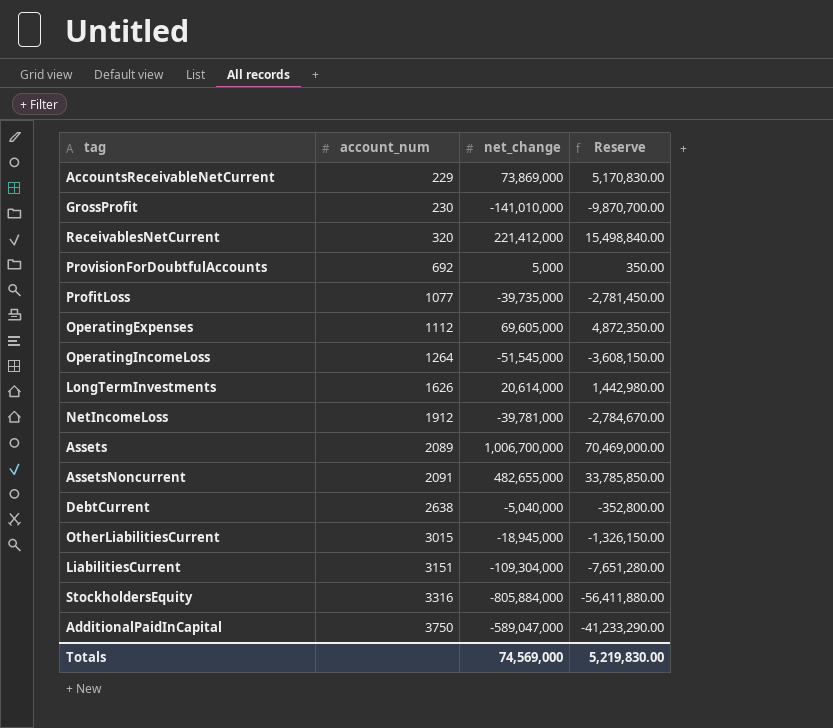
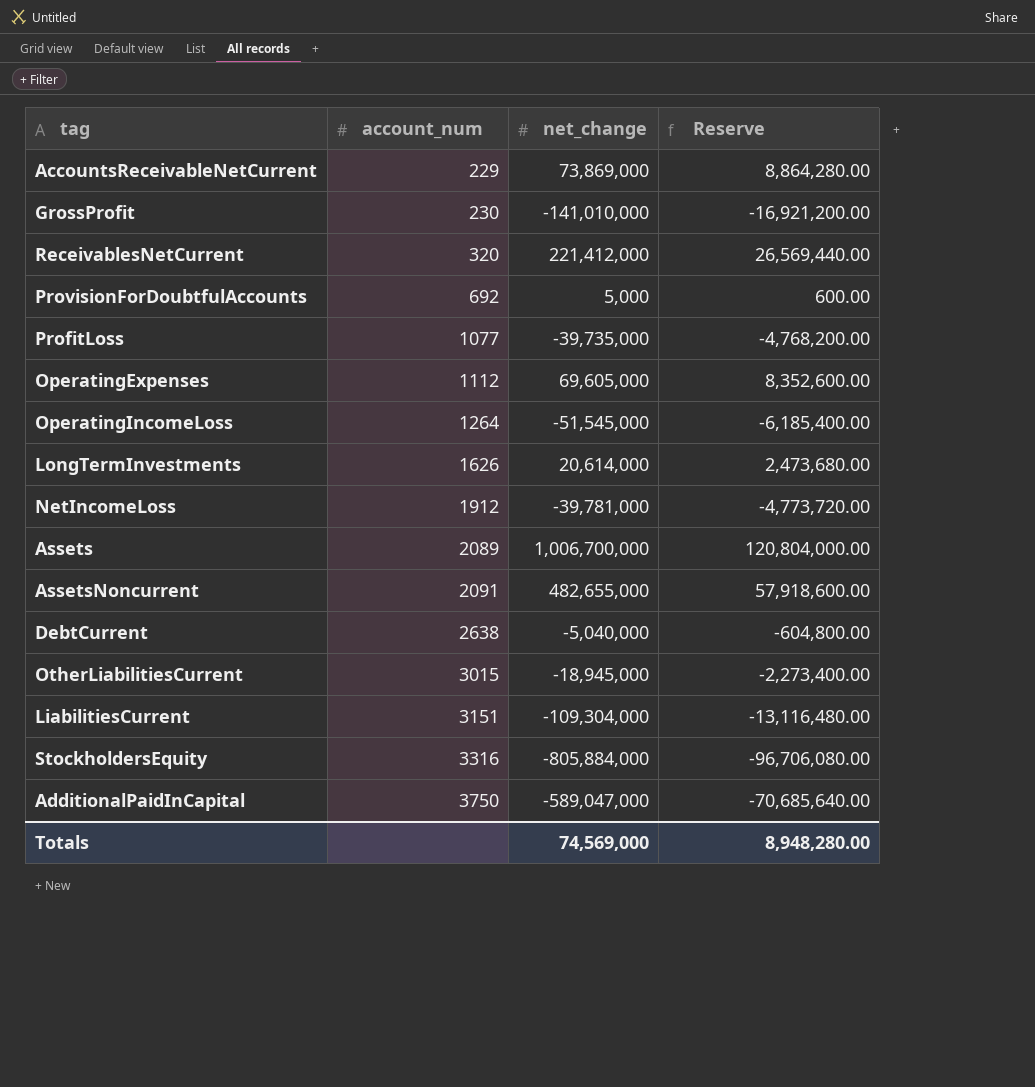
column Reserve | formula: [net_change] * 0.07 -> [net_change] * 0.12
Totals | Reserve: 5,219,830.00 -> 8,948,280.00

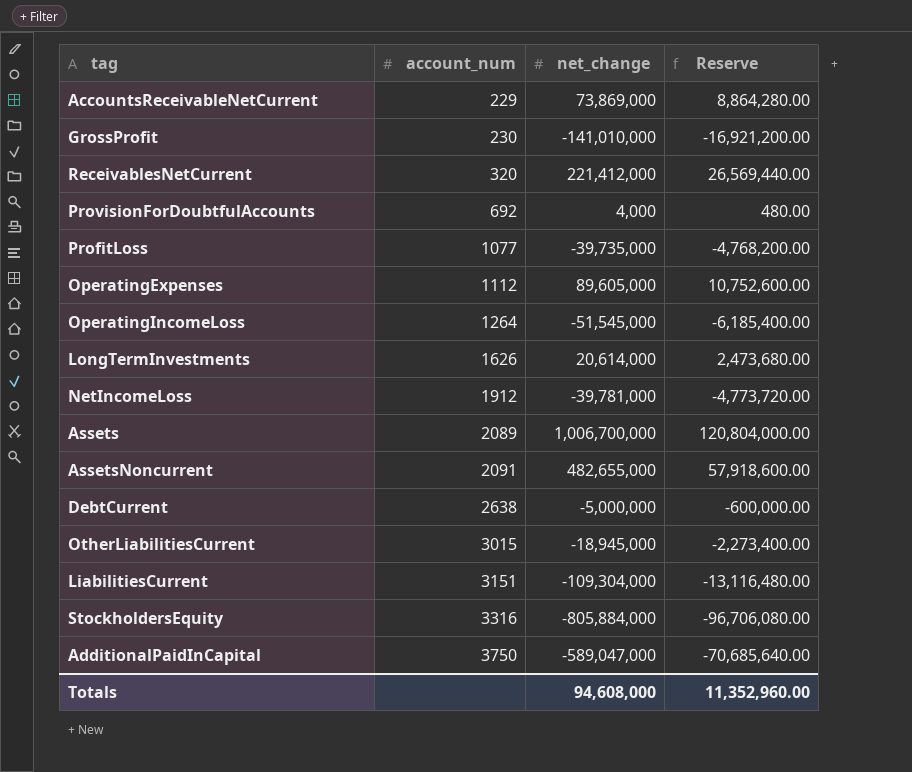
ProvisionForDoubtfulAccounts | net_change: 5,000 -> 4,000
ProvisionForDoubtfulAccounts | Reserve: 600.00 -> 480.00
OperatingExpenses | net_change: 69,605,000 -> 89,605,000
OperatingExpenses | Reserve: 8,352,600.00 -> 10,752,600.00
DebtCurrent | net_change: -5,040,000 -> -5,000,000
DebtCurrent | Reserve: -604,800.00 -> -600,000.00
Totals | net_change: 74,569,000 -> 94,608,000
Totals | Reserve: 8,948,280.00 -> 11,352,960.00

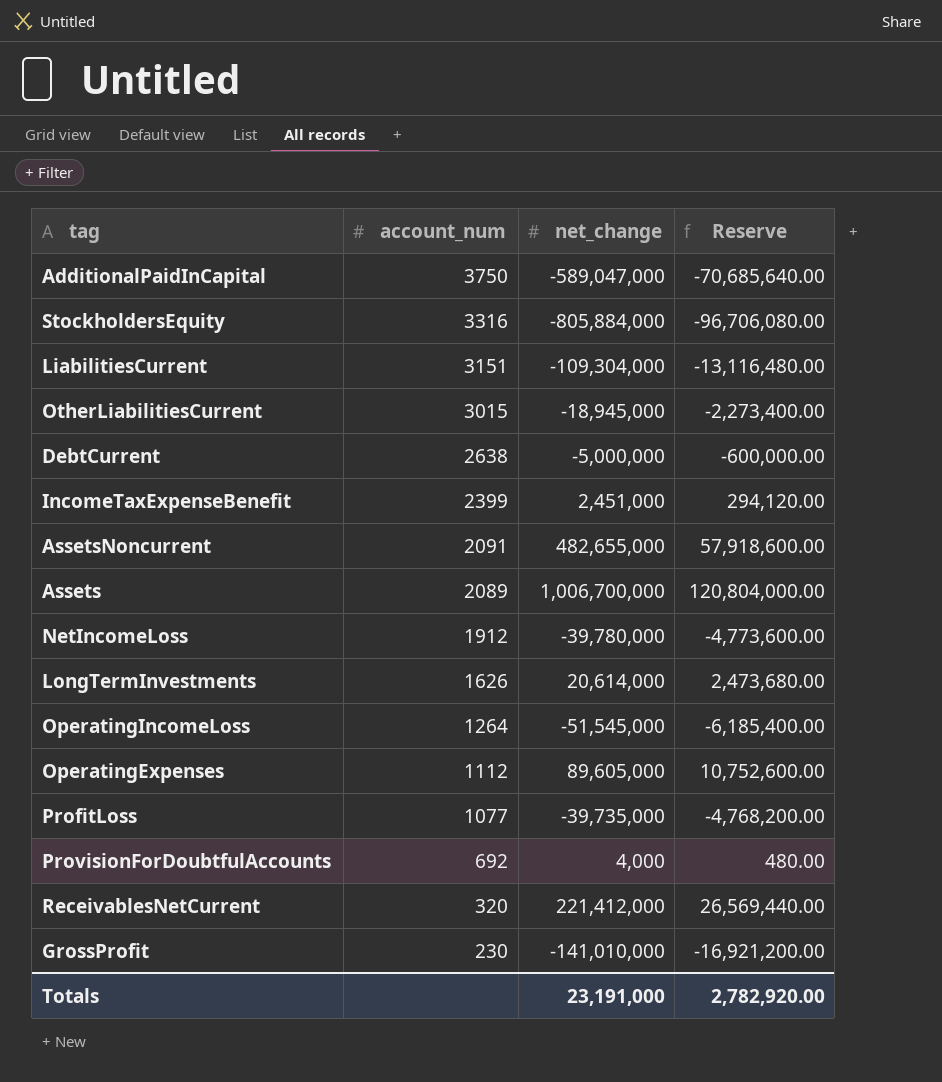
row order: account_num ascending -> account_num descending
row AccountsReceivableNetCurrent: 229 | 73,869,000 | 8,864,280.00 -> none
row IncomeTaxExpenseBenefit: none -> 2399 | 2,451,000 | 294,120.00
NetIncomeLoss | net_change: -39,781,000 -> -39,780,000
NetIncomeLoss | Reserve: -4,773,720.00 -> -4,773,600.00
Totals | net_change: 94,608,000 -> 23,191,000
Totals | Reserve: 11,352,960.00 -> 2,782,920.00

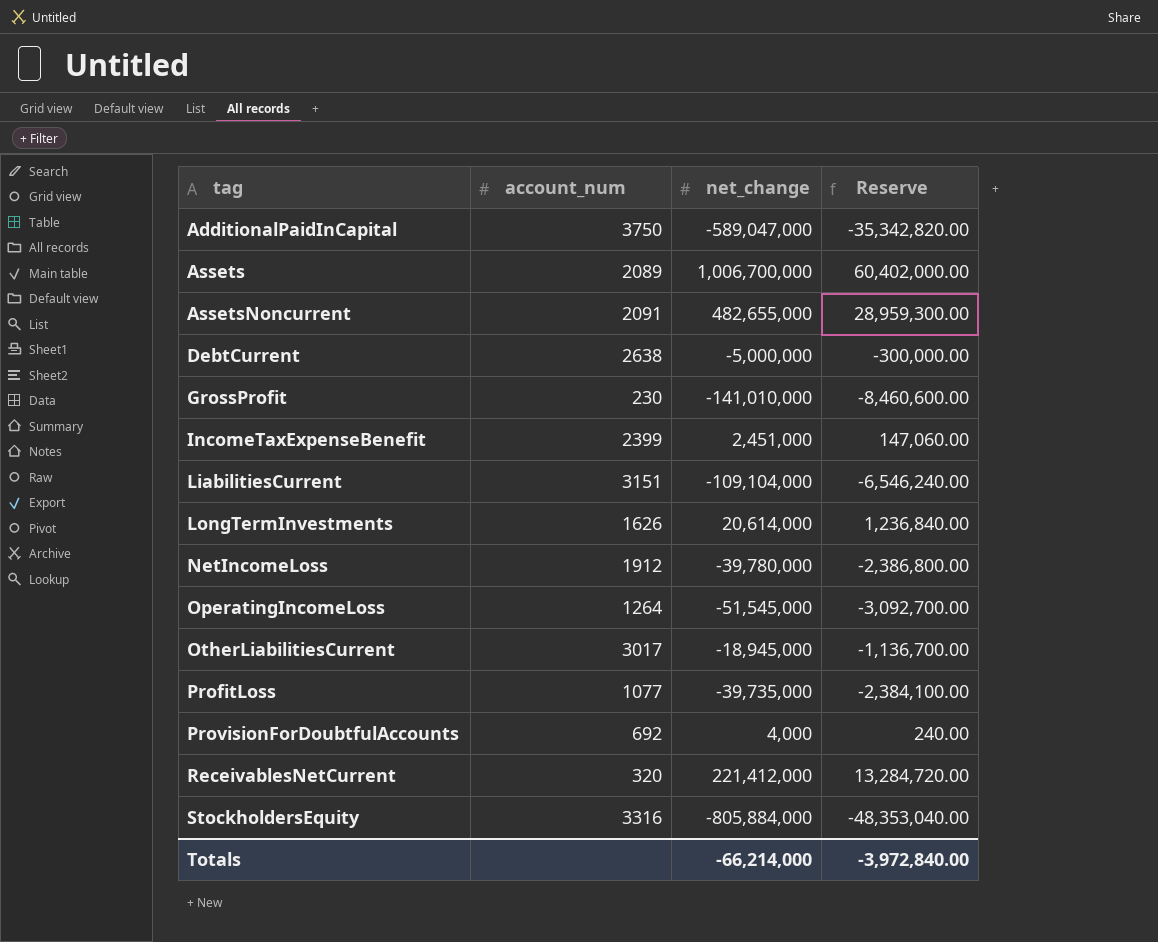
row order: account_num descending -> tag ascending
column Reserve | formula: [net_change] * 0.12 -> [net_change] * 0.06
row OperatingExpenses: 1112 | 89,605,000 | 10,752,600.00 -> none
LiabilitiesCurrent | net_change: -109,304,000 -> -109,104,000
OtherLiabilitiesCurrent | account_num: 3015 -> 3017
Totals | net_change: 23,191,000 -> -66,214,000
Totals | Reserve: 2,782,920.00 -> -3,972,840.00

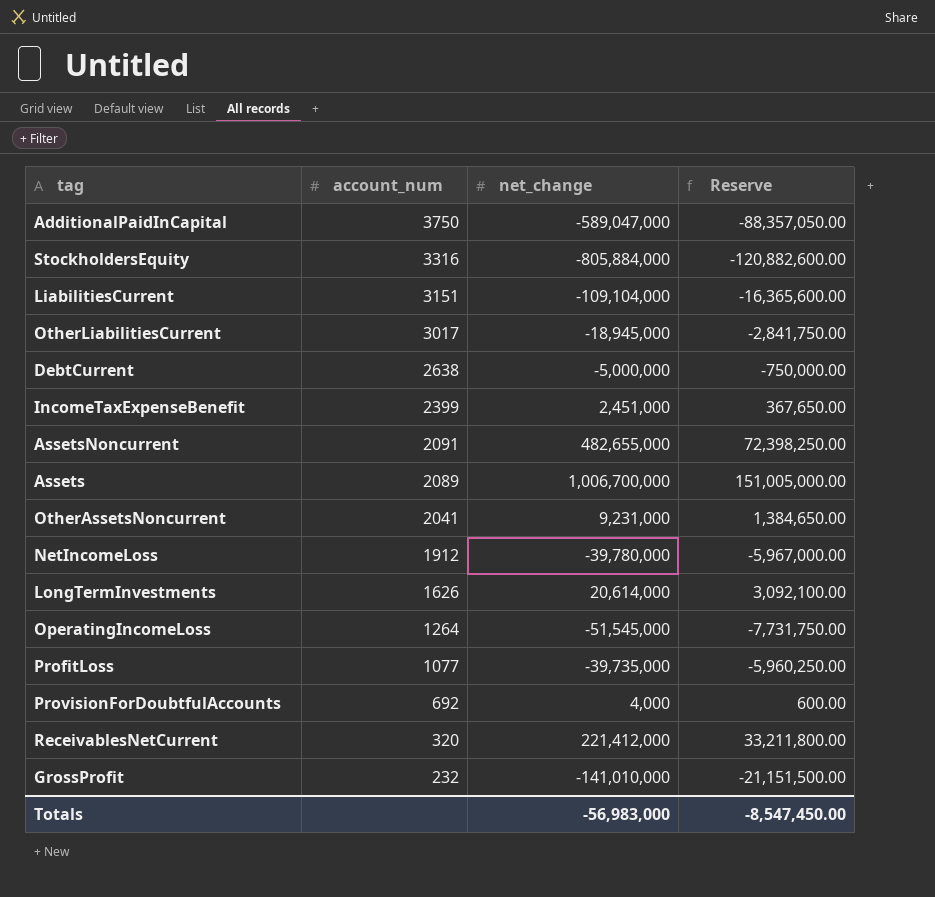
row order: tag ascending -> account_num descending
column Reserve | formula: [net_change] * 0.06 -> [net_change] * 0.15
row OtherAssetsNoncurrent: none -> 2041 | 9,231,000 | 1,384,650.00
GrossProfit | account_num: 230 -> 232
Totals | net_change: -66,214,000 -> -56,983,000
Totals | Reserve: -3,972,840.00 -> -8,547,450.00

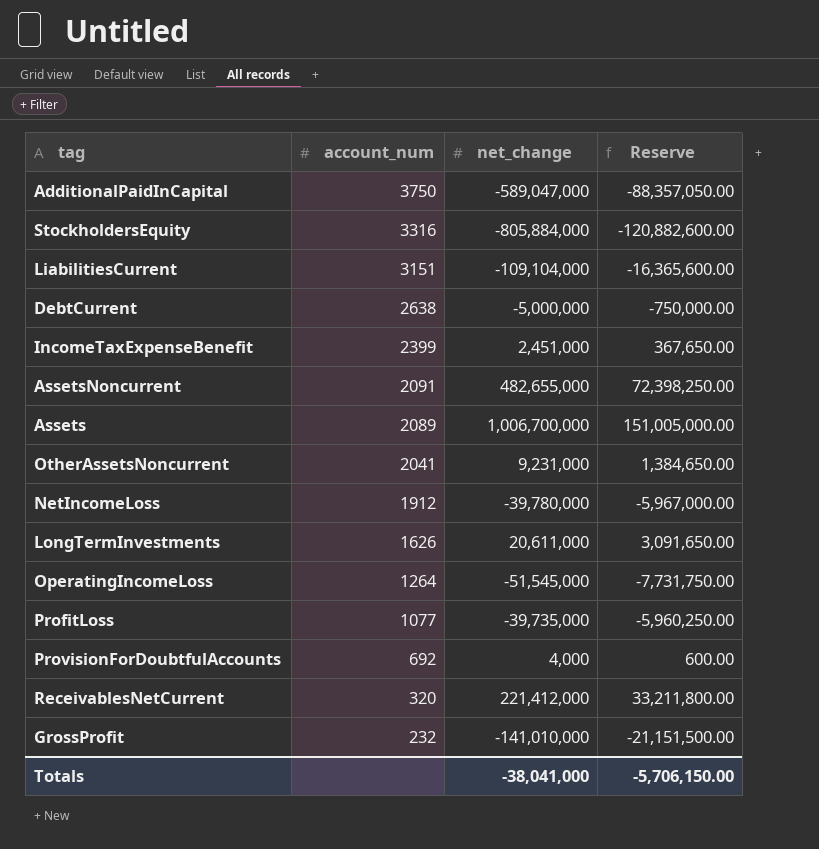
row OtherLiabilitiesCurrent: 3017 | -18,945,000 | -2,841,750.00 -> none
LongTermInvestments | net_change: 20,614,000 -> 20,611,000
LongTermInvestments | Reserve: 3,092,100.00 -> 3,091,650.00
Totals | net_change: -56,983,000 -> -38,041,000
Totals | Reserve: -8,547,450.00 -> -5,706,150.00

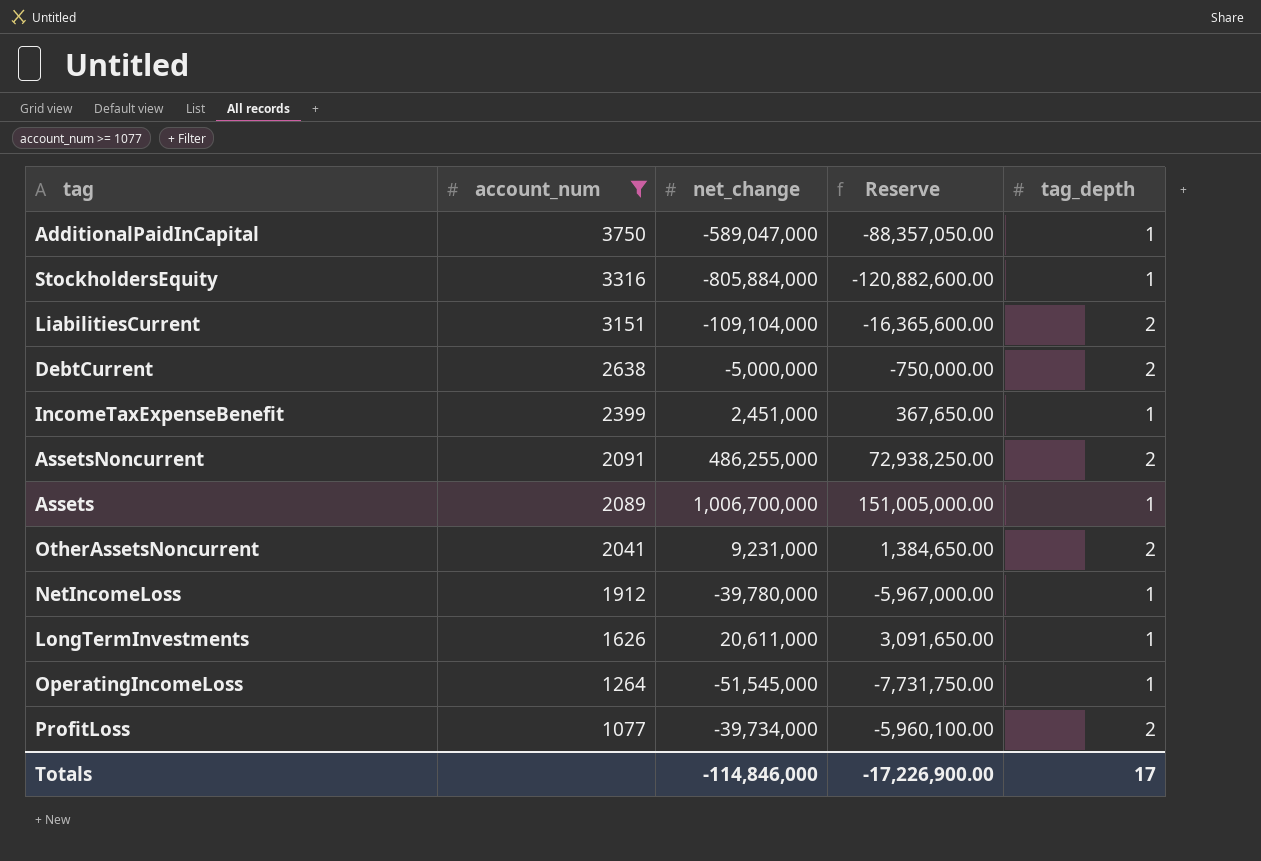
filter: none -> account_num >= 1077
column tag_depth | position: none -> 5
AssetsNoncurrent | net_change: 482,655,000 -> 486,255,000
AssetsNoncurrent | Reserve: 72,398,250.00 -> 72,938,250.00
ProfitLoss | net_change: -39,735,000 -> -39,734,000
ProfitLoss | Reserve: -5,960,250.00 -> -5,960,100.00
Totals | net_change: -38,041,000 -> -114,846,000
Totals | Reserve: -5,706,150.00 -> -17,226,900.00

